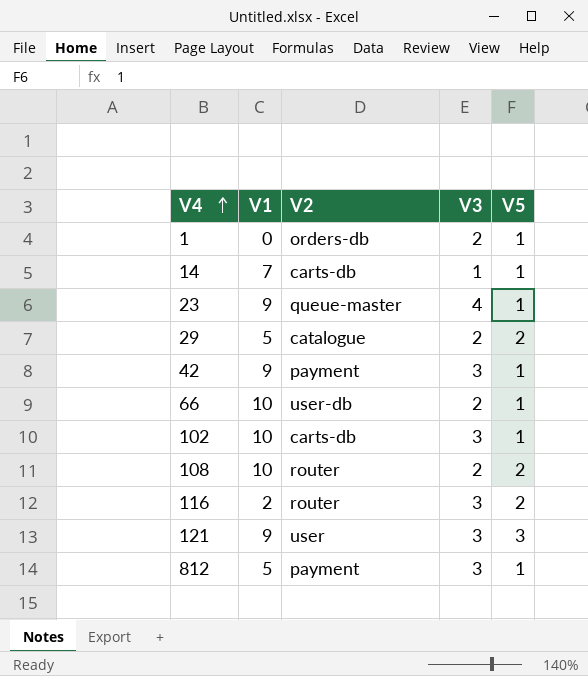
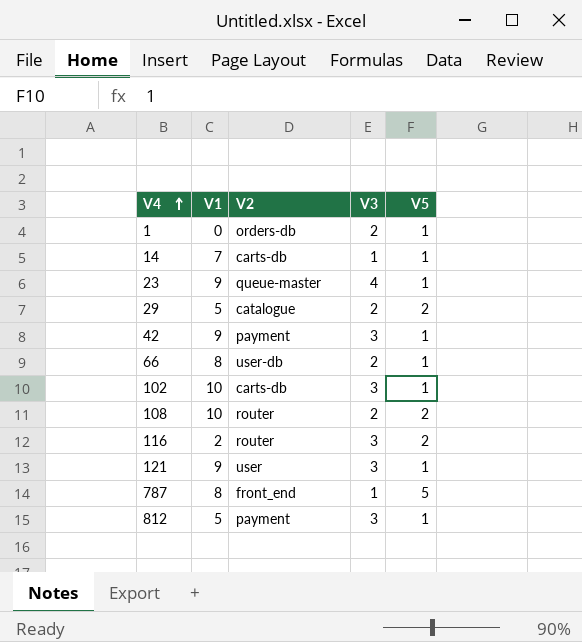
66 | V1: 10 -> 8
121 | V5: 3 -> 1
row 787: none -> 8 | front_end | 1 | 5

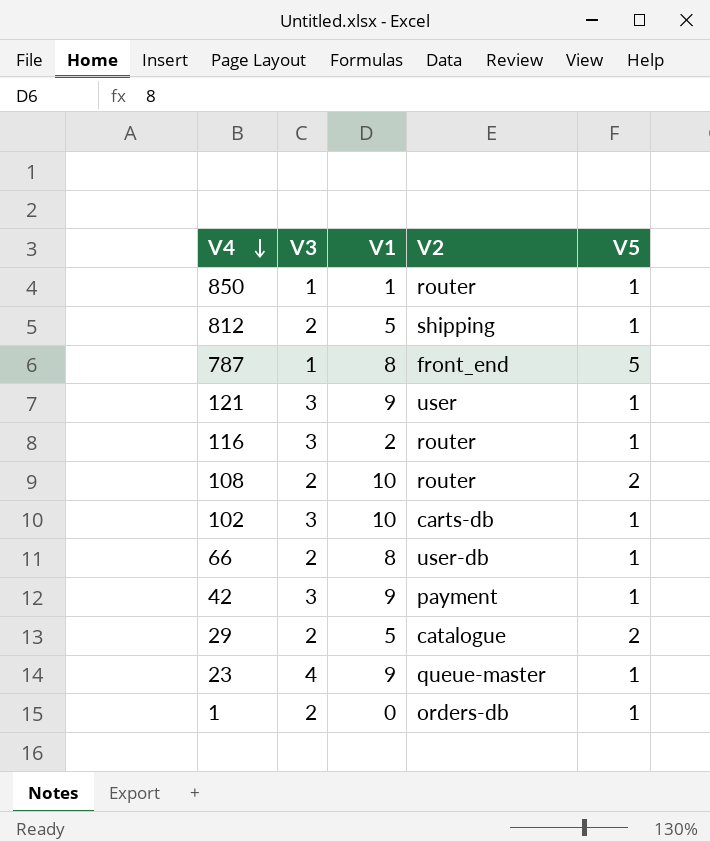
row order: V4 ascending -> V4 descending
column V3 | position: 4 -> 2
row 14: 7 | carts-db | 1 | 1 -> none
row 850: none -> 1 | 1 | router | 1
812 | V3: 3 -> 2
812 | V2: payment -> shipping
116 | V5: 2 -> 1

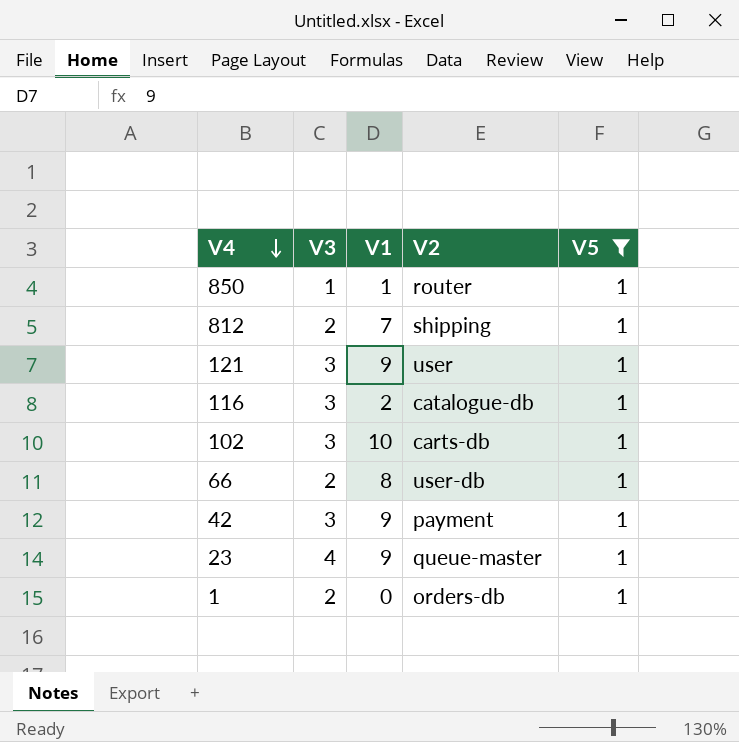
filter: none -> V5 = 1
812 | V1: 5 -> 7
116 | V2: router -> catalogue-db

